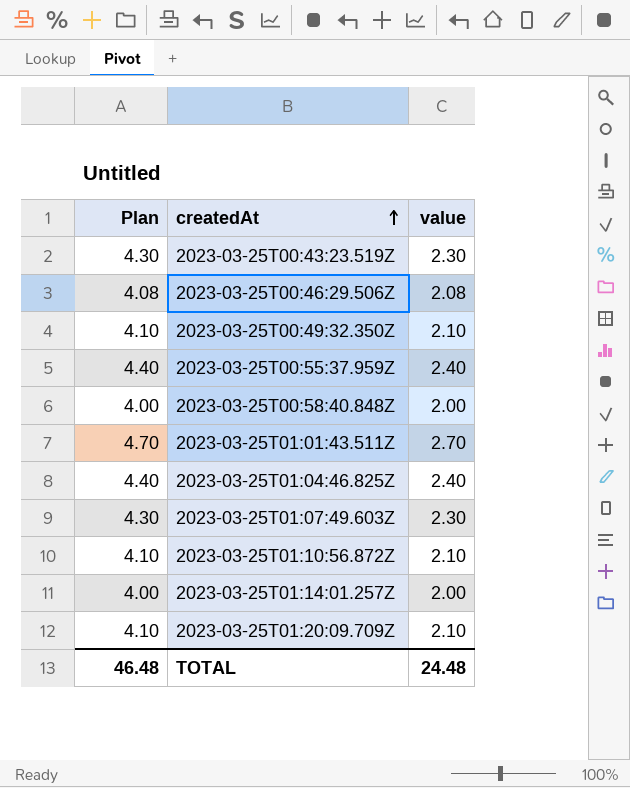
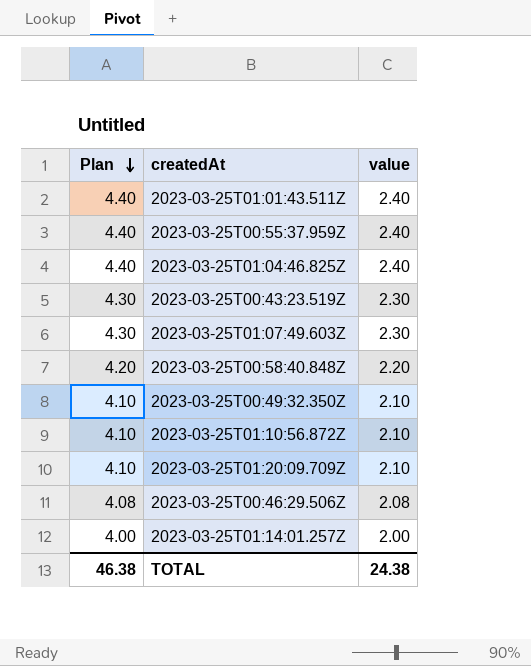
row order: createdAt ascending -> Plan descending
2023-03-25T01:01:43.511Z | Plan: 4.70 -> 4.40
2023-03-25T01:01:43.511Z | value: 2.70 -> 2.40
2023-03-25T00:58:40.848Z | Plan: 4.00 -> 4.20
2023-03-25T00:58:40.848Z | value: 2.00 -> 2.20
TOTAL | Plan: 46.48 -> 46.38
TOTAL | value: 24.48 -> 24.38

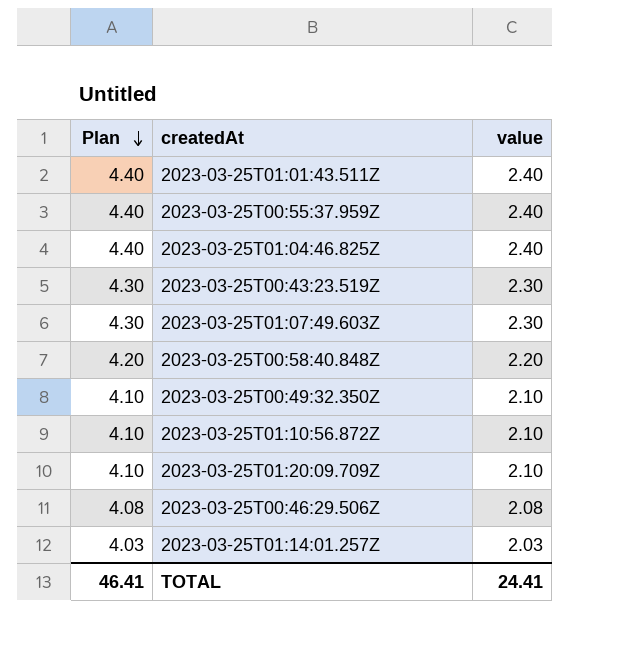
2023-03-25T01:14:01.257Z | Plan: 4.00 -> 4.03
2023-03-25T01:14:01.257Z | value: 2.00 -> 2.03
TOTAL | Plan: 46.38 -> 46.41
TOTAL | value: 24.38 -> 24.41

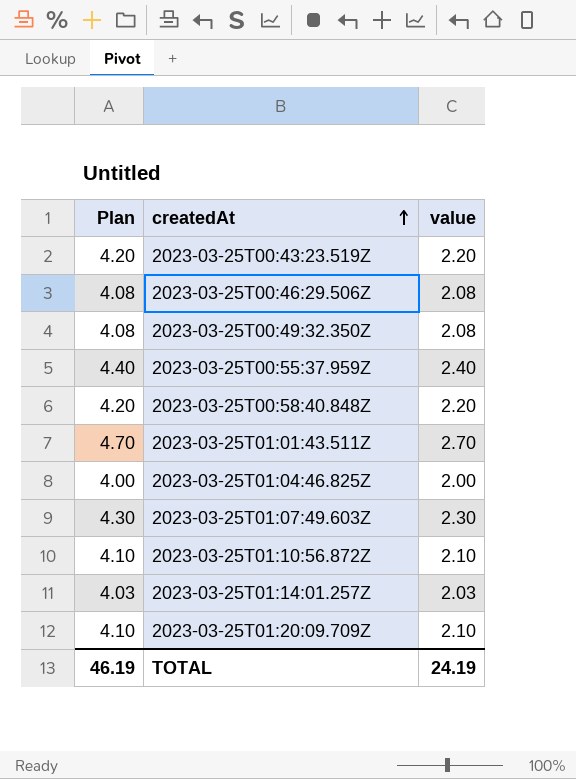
row order: Plan descending -> createdAt ascending
2023-03-25T00:43:23.519Z | Plan: 4.30 -> 4.20
2023-03-25T00:43:23.519Z | value: 2.30 -> 2.20
2023-03-25T00:49:32.350Z | Plan: 4.10 -> 4.08
2023-03-25T00:49:32.350Z | value: 2.10 -> 2.08
2023-03-25T01:01:43.511Z | Plan: 4.40 -> 4.70
2023-03-25T01:01:43.511Z | value: 2.40 -> 2.70
2023-03-25T01:04:46.825Z | Plan: 4.40 -> 4.00
2023-03-25T01:04:46.825Z | value: 2.40 -> 2.00
TOTAL | Plan: 46.41 -> 46.19
TOTAL | value: 24.41 -> 24.19

